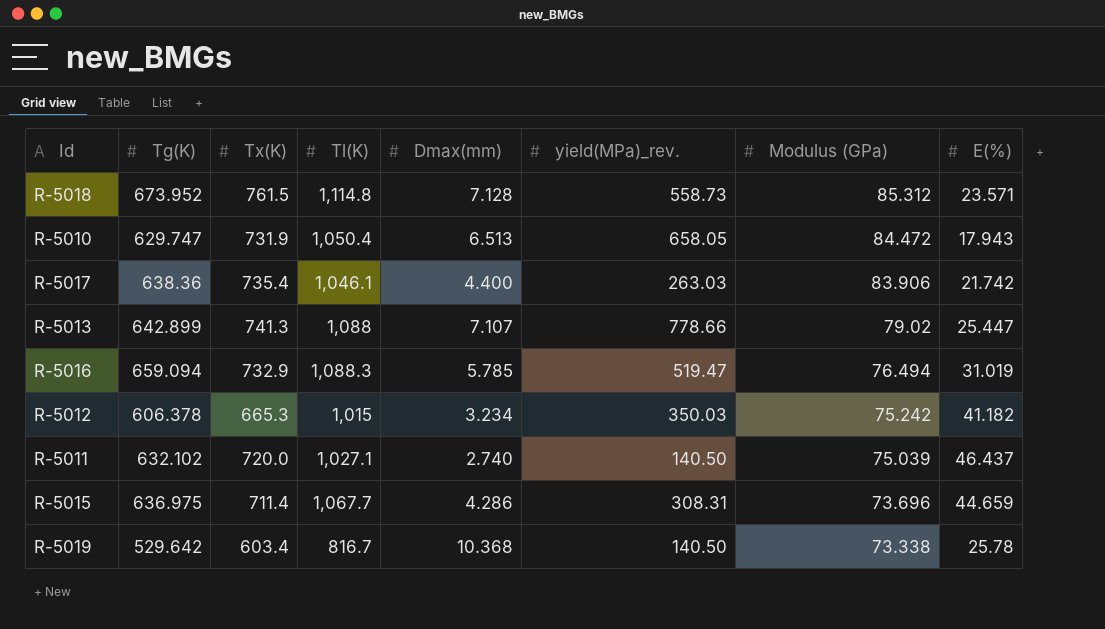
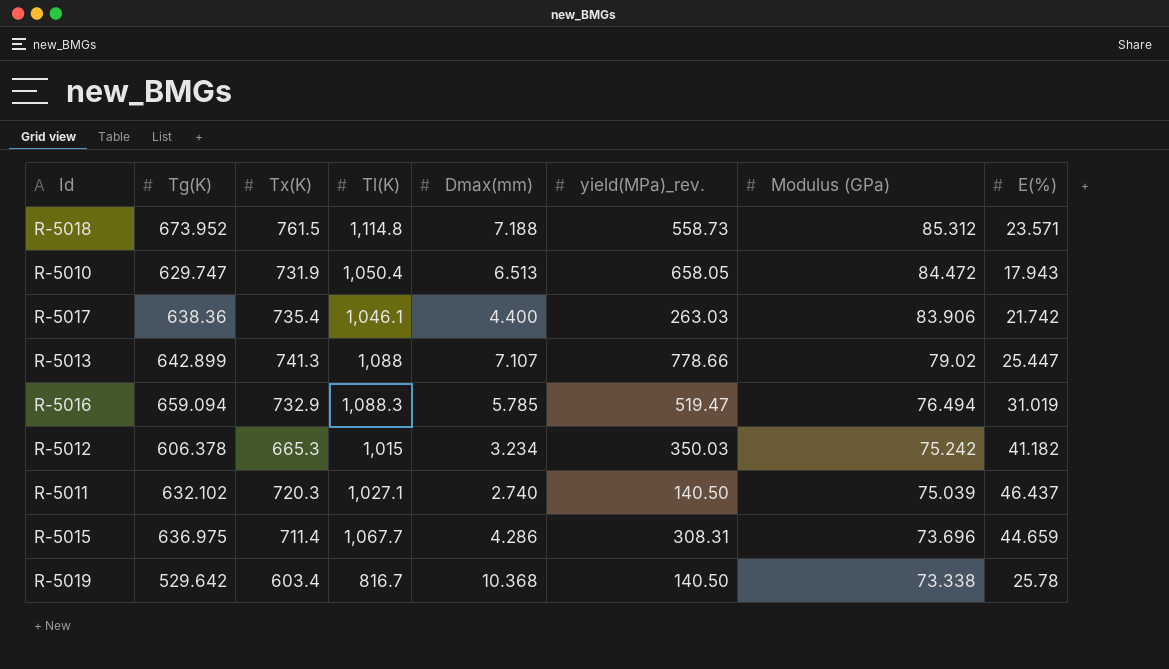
R-5018 | Dmax(mm): 7.128 -> 7.188
R-5011 | Tx(K): 720.0 -> 720.3

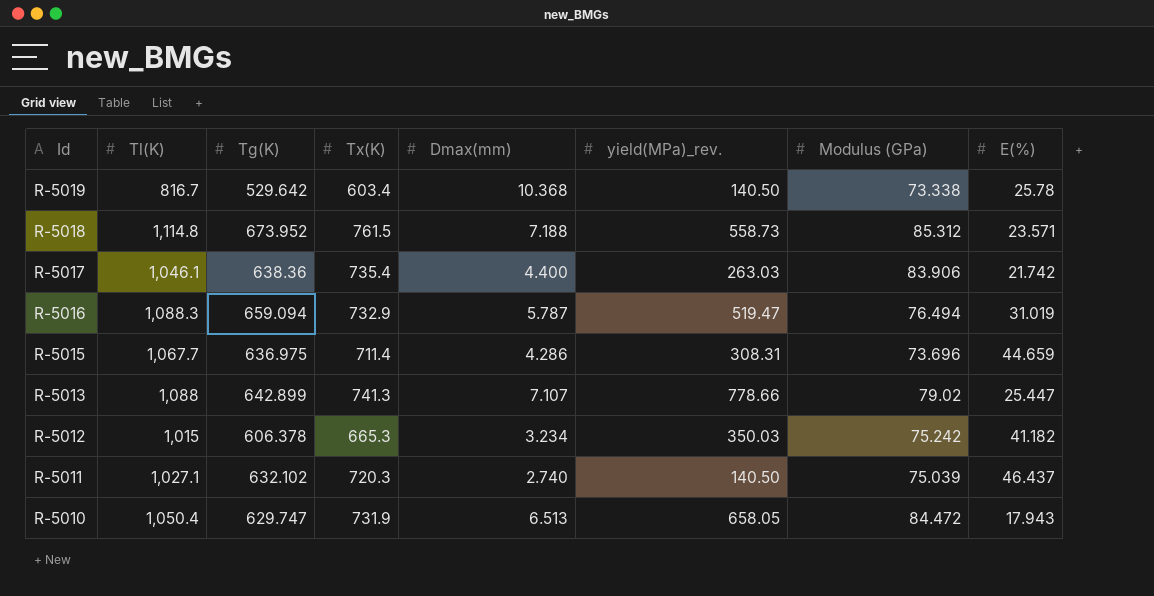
row order: Modulus (GPa) descending -> Id descending
column Tl(K) | position: 4 -> 2
R-5016 | Dmax(mm): 5.785 -> 5.787

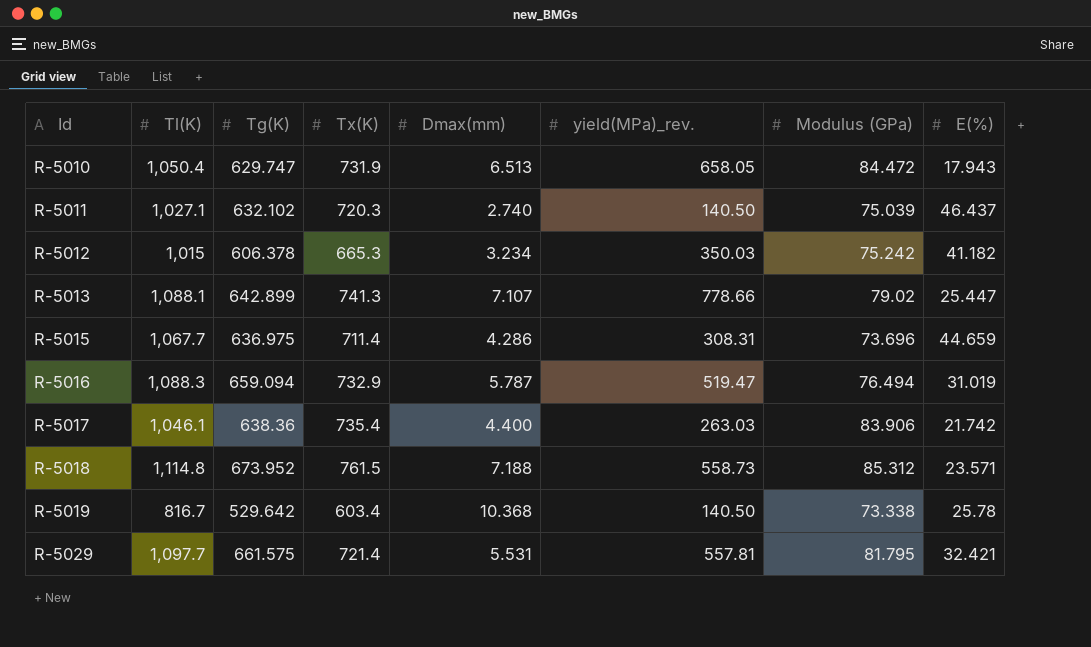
row order: Id descending -> Id ascending
R-5013 | Tl(K): 1,088 -> 1,088.1
row R-5029: none -> 1,097.7 | 661.575 | 721.4 | 5.531 | 557.81 | 81.795 | 32.421

